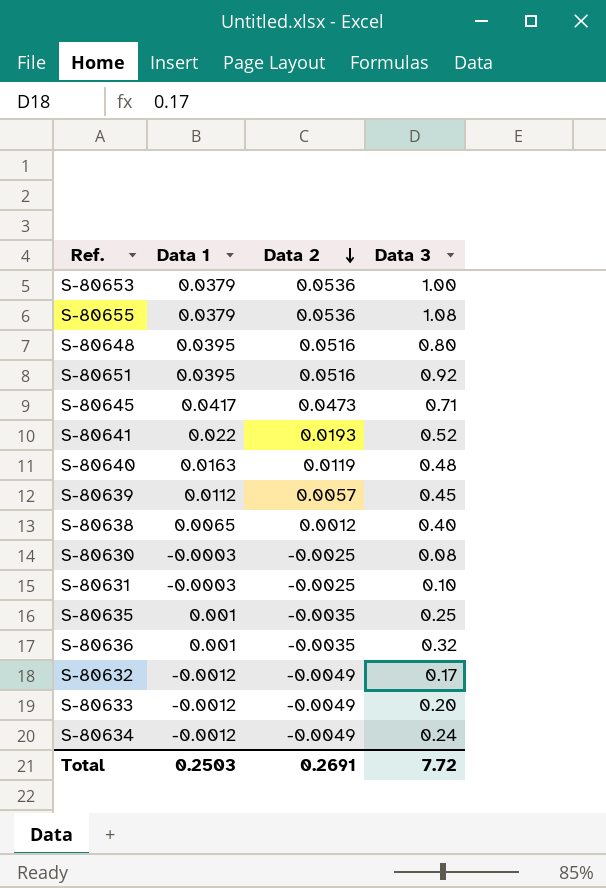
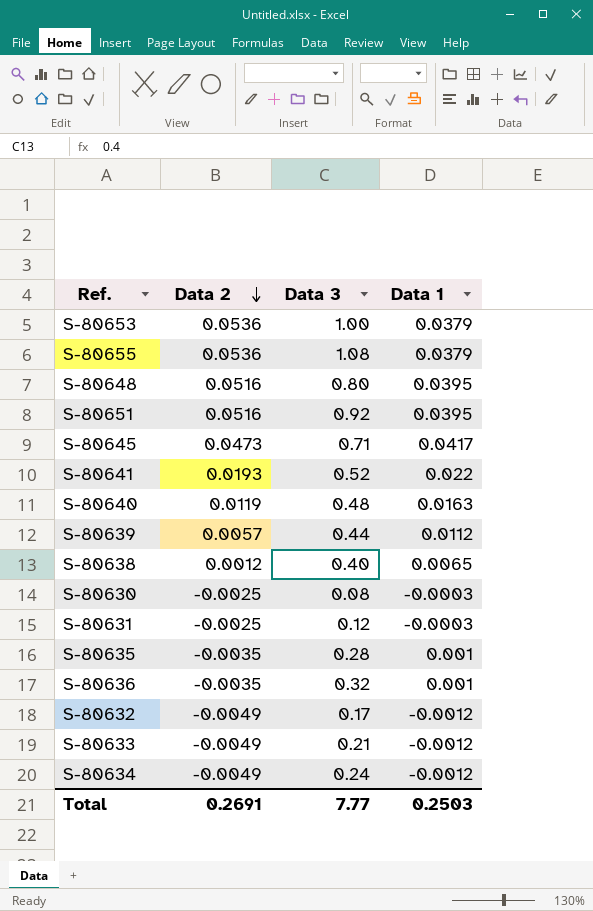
column Data 1 | position: 2 -> 4
S-80639 | Data 3: 0.45 -> 0.44
S-80631 | Data 3: 0.10 -> 0.12
S-80635 | Data 3: 0.25 -> 0.28
S-80633 | Data 3: 0.20 -> 0.21
Total | Data 3: 7.72 -> 7.77

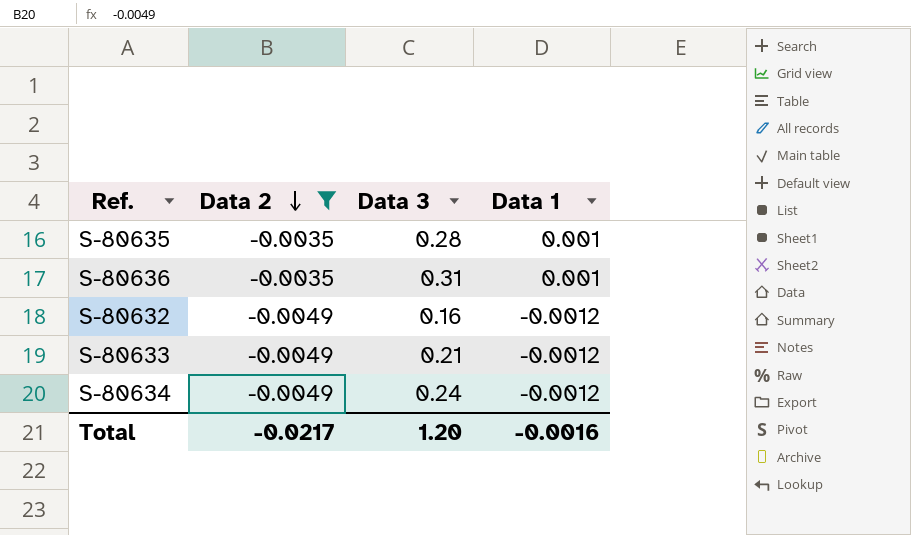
filter: none -> Data 2 <= -0.0035
S-80636 | Data 3: 0.32 -> 0.31
S-80632 | Data 3: 0.17 -> 0.16
Total | Data 2: 0.2691 -> -0.0217
Total | Data 3: 7.77 -> 1.20
Total | Data 1: 0.2503 -> -0.0016

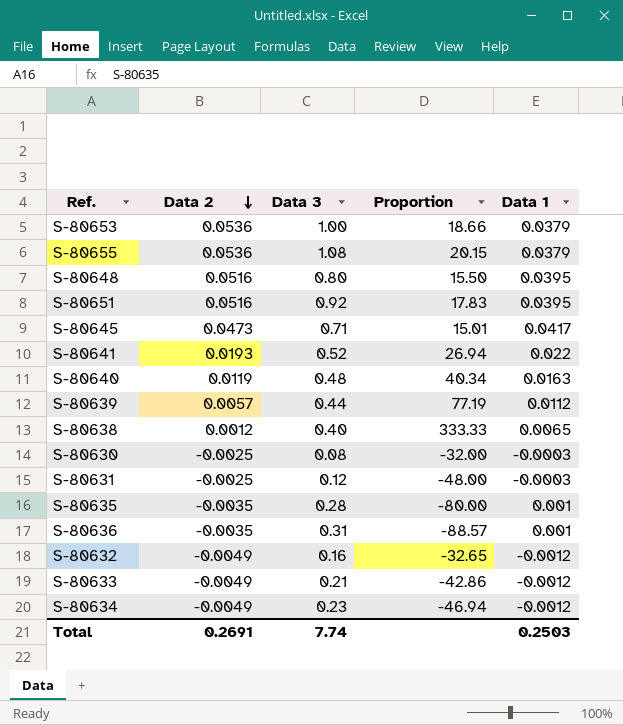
filter: Data 2 <= -0.0035 -> none
column Proportion | formula: none -> [Data 3] / [Data 2]
S-80634 | Data 3: 0.24 -> 0.23
Total | Data 2: -0.0217 -> 0.2691
Total | Data 3: 1.20 -> 7.74
Total | Data 1: -0.0016 -> 0.2503

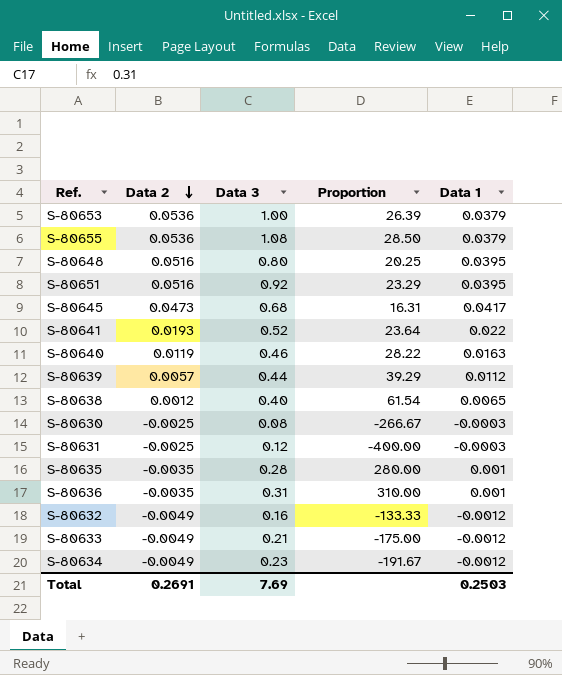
column Proportion | formula: [Data 3] / [Data 2] -> [Data 3] / [Data 1]
S-80645 | Data 3: 0.71 -> 0.68
S-80640 | Data 3: 0.48 -> 0.46
Total | Data 3: 7.74 -> 7.69

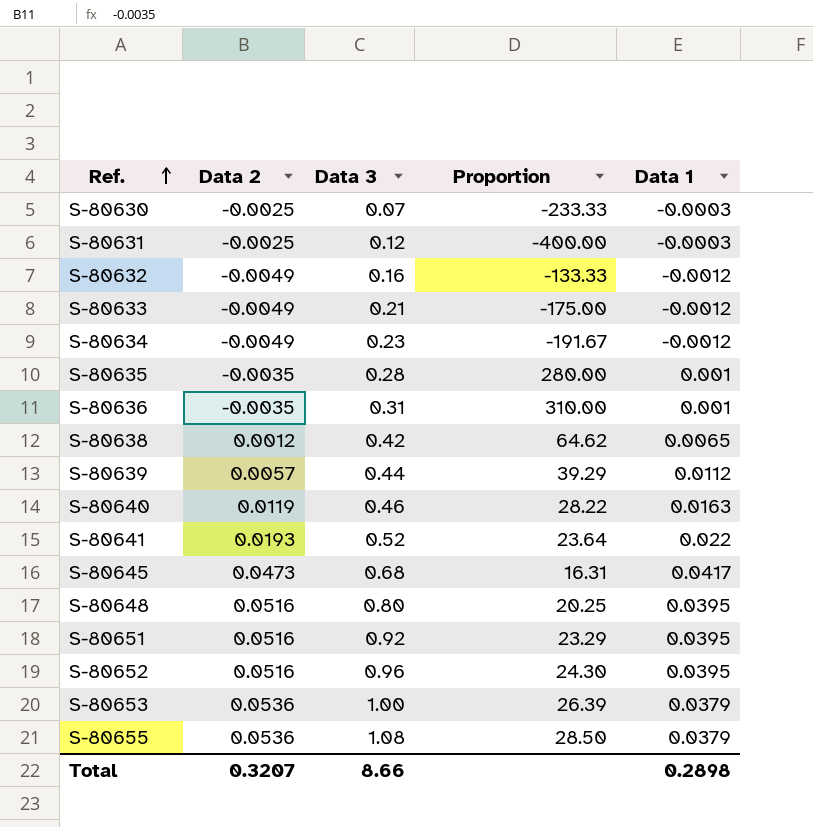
row order: Data 2 descending -> Ref. ascending
S-80630 | Data 3: 0.08 -> 0.07
S-80630 | Proportion: -266.67 -> -233.33
S-80638 | Data 3: 0.40 -> 0.42
S-80638 | Proportion: 61.54 -> 64.62
row S-80652: none -> 0.0516 | 0.96 | 24.30 | 0.0395
Total | Data 2: 0.2691 -> 0.3207
Total | Data 3: 7.69 -> 8.66
Total | Data 1: 0.2503 -> 0.2898

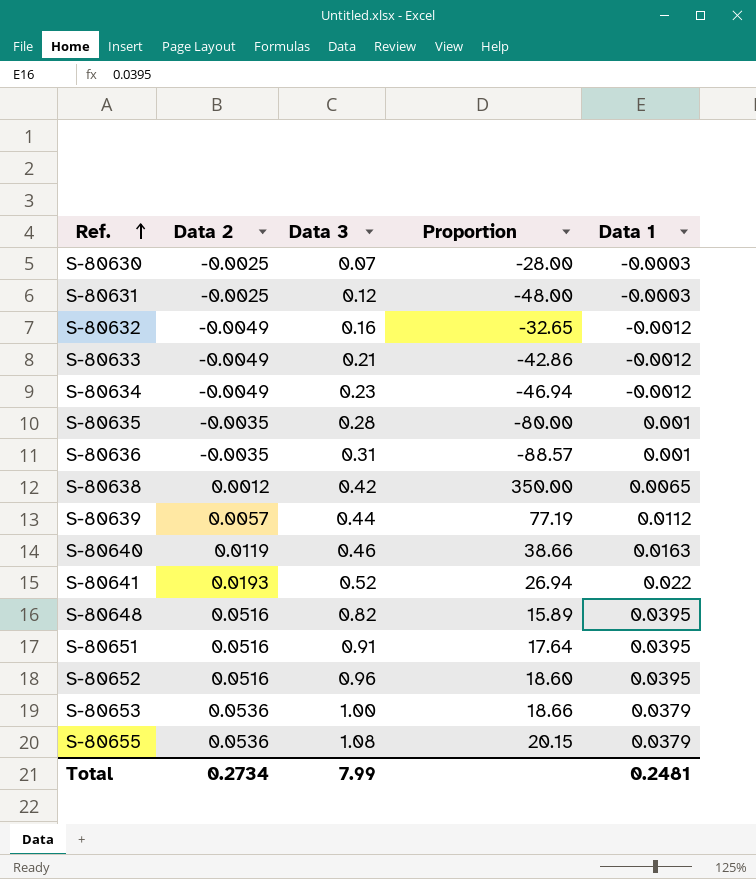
column Proportion | formula: [Data 3] / [Data 1] -> [Data 3] / [Data 2]
row S-80645: 0.0473 | 0.68 | 16.31 | 0.0417 -> none
S-80648 | Data 3: 0.80 -> 0.82
S-80651 | Data 3: 0.92 -> 0.91
Total | Data 2: 0.3207 -> 0.2734
Total | Data 3: 8.66 -> 7.99
Total | Data 1: 0.2898 -> 0.2481

